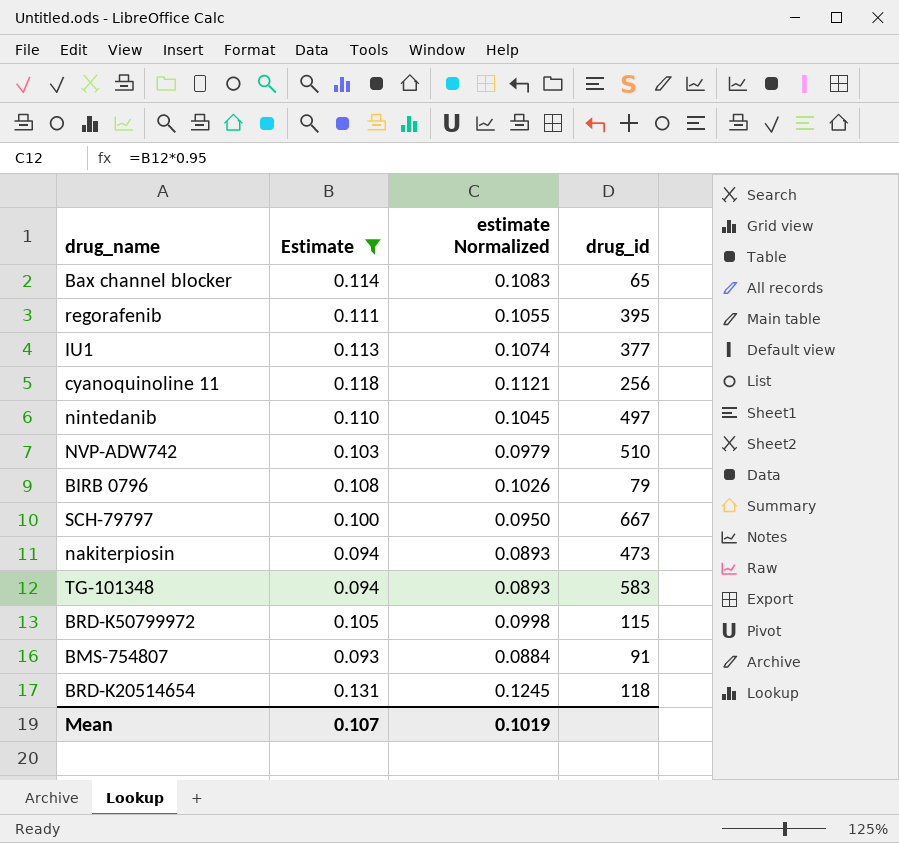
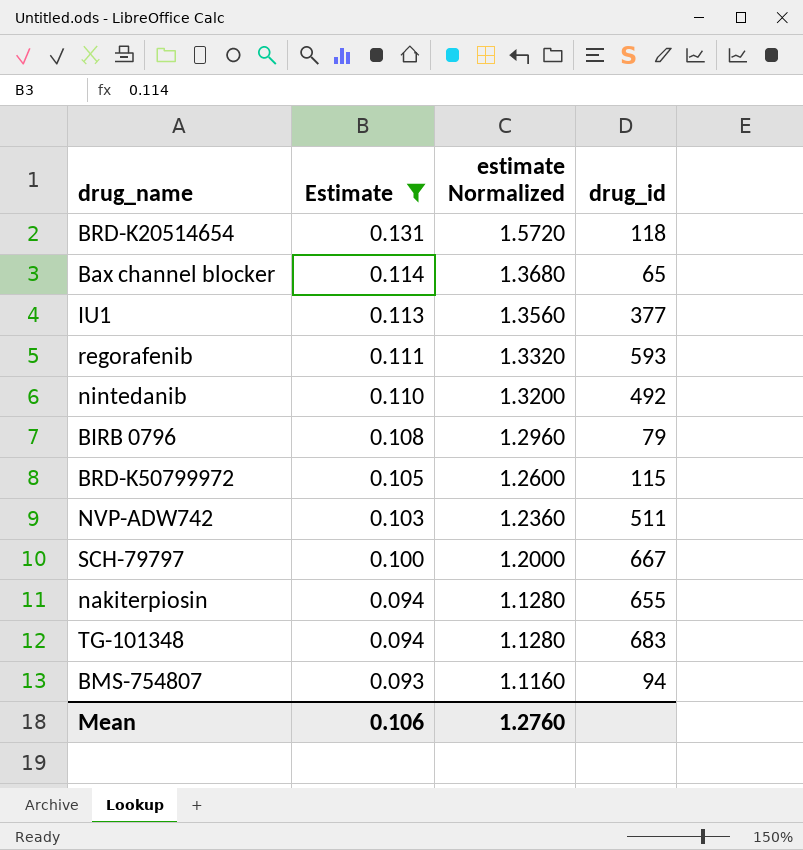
row order: none -> Estimate descending
column estimate Normalized | formula: [Estimate] * 0.95 -> [Estimate] * 12
row cyanoquinoline 11: 0.118 | 0.1121 | 256 -> none
regorafenib | drug_id: 395 -> 593
nintedanib | drug_id: 497 -> 492
NVP-ADW742 | drug_id: 510 -> 511
nakiterpiosin | drug_id: 473 -> 655
TG-101348 | drug_id: 583 -> 683
BMS-754807 | drug_id: 91 -> 94
Mean | Estimate: 0.107 -> 0.106
Mean | estimate Normalized: 0.1019 -> 1.2760

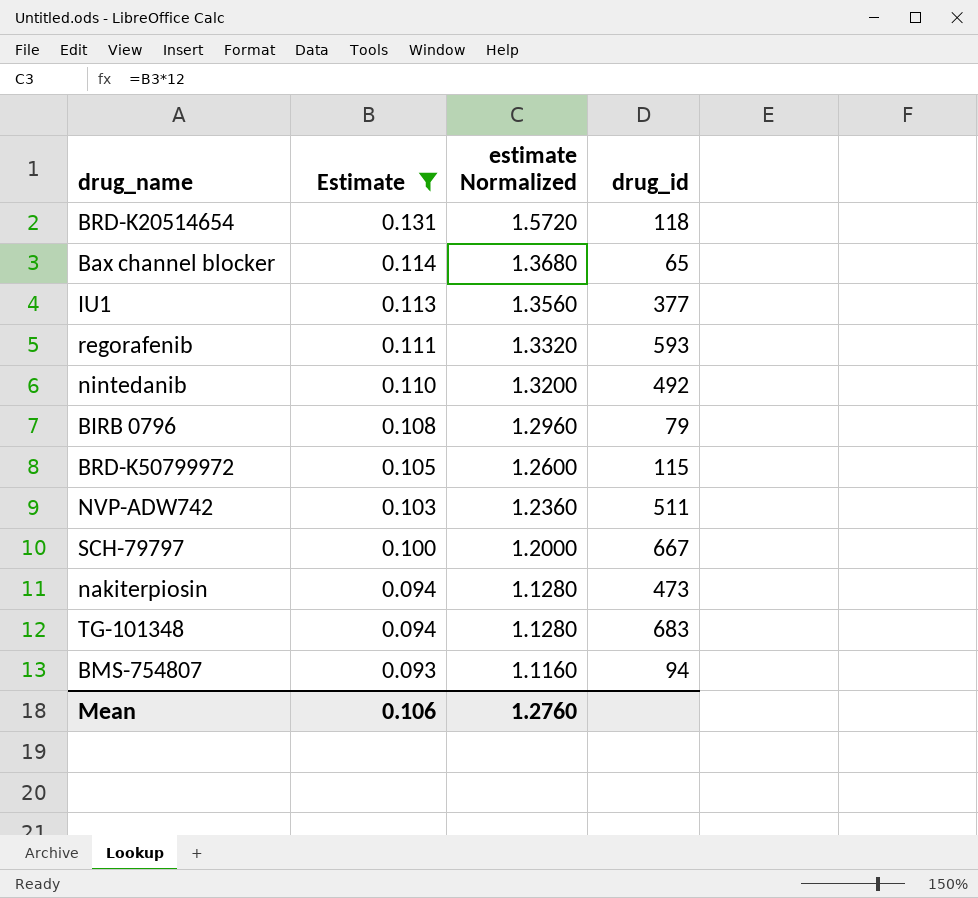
nakiterpiosin | drug_id: 655 -> 473

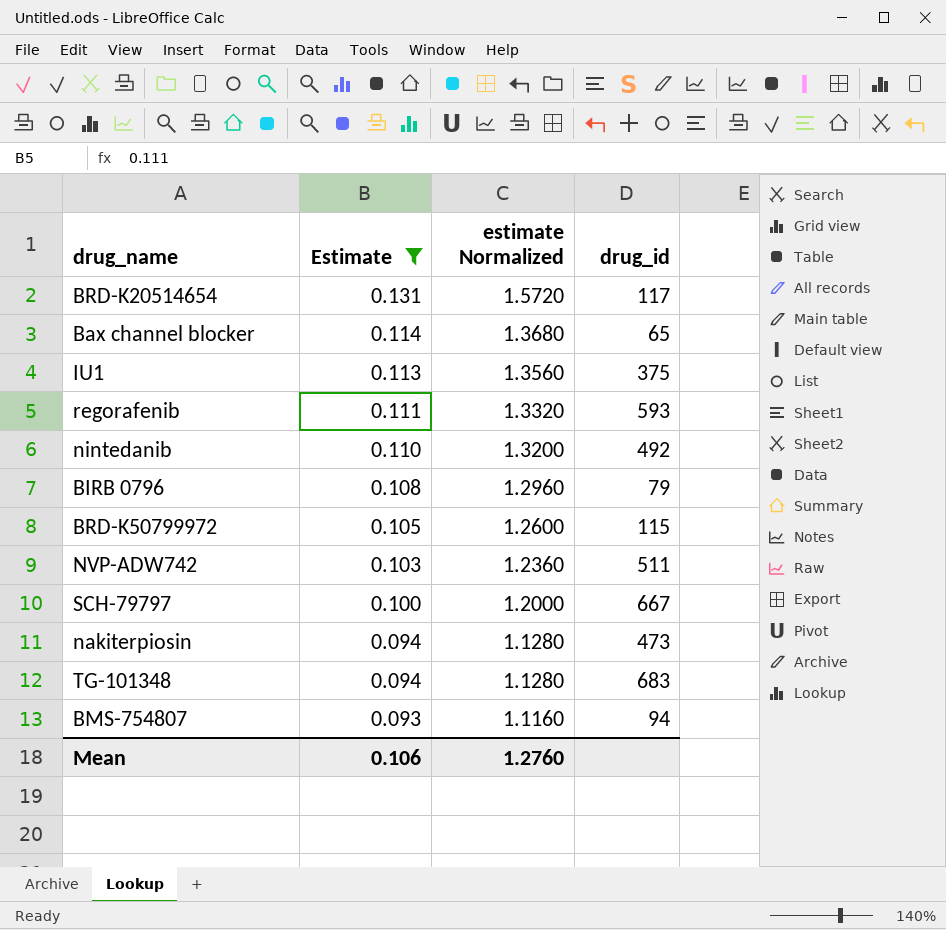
BRD-K20514654 | drug_id: 118 -> 117
IU1 | drug_id: 377 -> 375

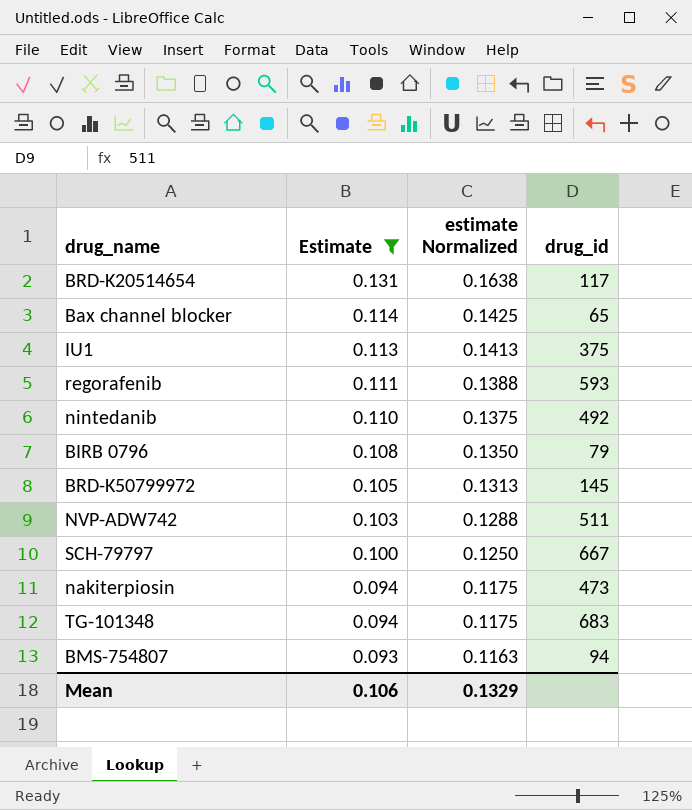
column estimate Normalized | formula: [Estimate] * 12 -> [Estimate] * 1.25
BRD-K50799972 | drug_id: 115 -> 145
Mean | estimate Normalized: 1.2760 -> 0.1329

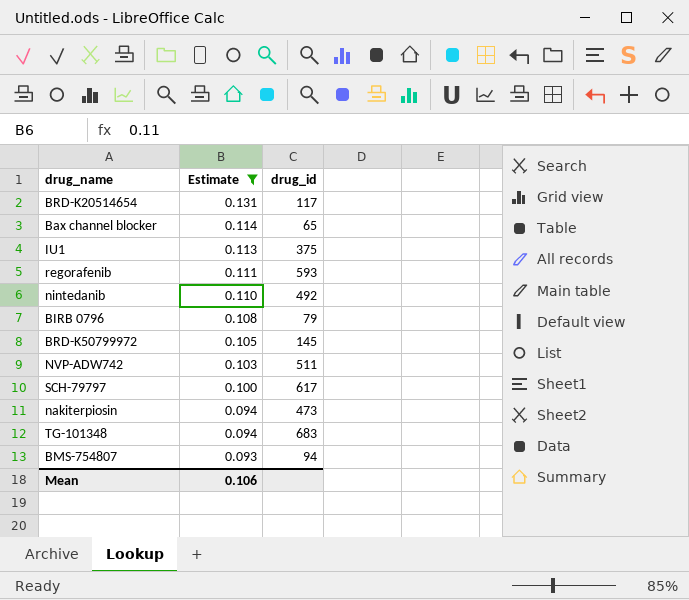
column estimate Normalized | formula: [Estimate] * 1.25 -> none
SCH-79797 | drug_id: 667 -> 617

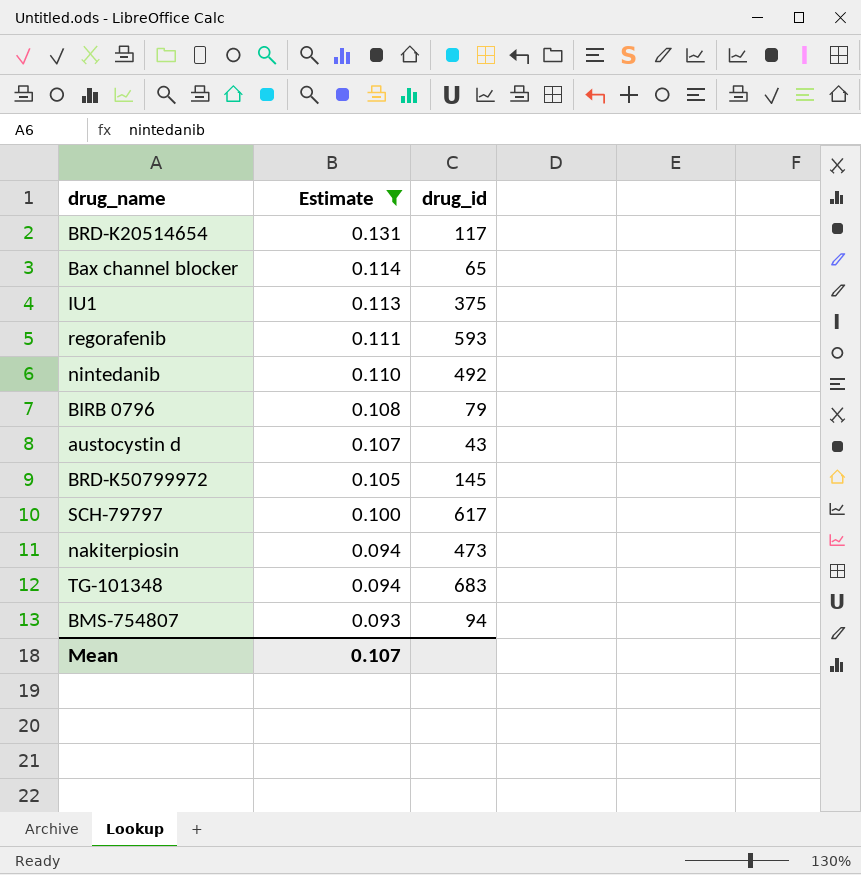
row NVP-ADW742: 0.103 | 511 -> none
row austocystin d: none -> 0.107 | 43
Mean | Estimate: 0.106 -> 0.107

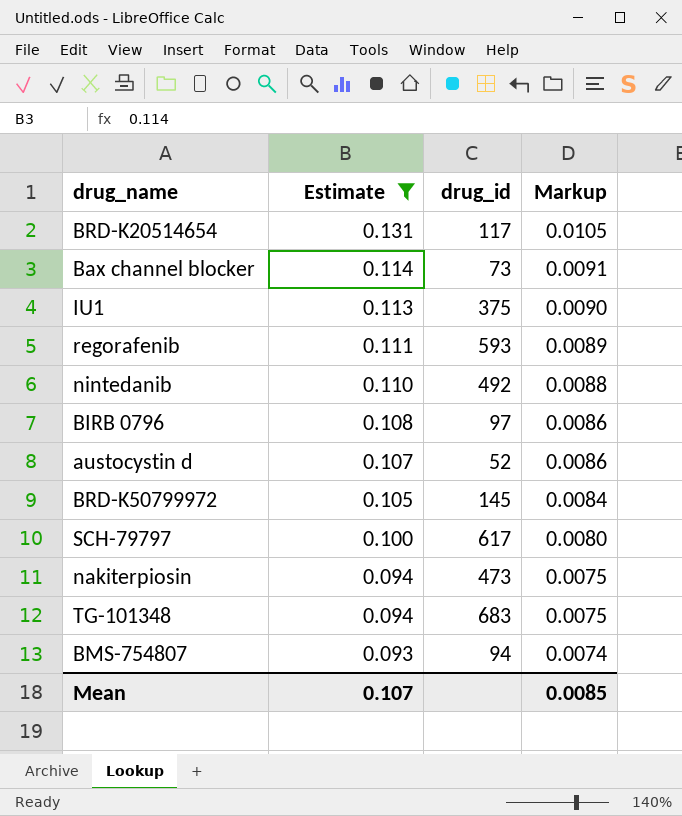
column Markup | formula: none -> [Estimate] * 0.08
Bax channel blocker | drug_id: 65 -> 73
BIRB 0796 | drug_id: 79 -> 97
austocystin d | drug_id: 43 -> 52

